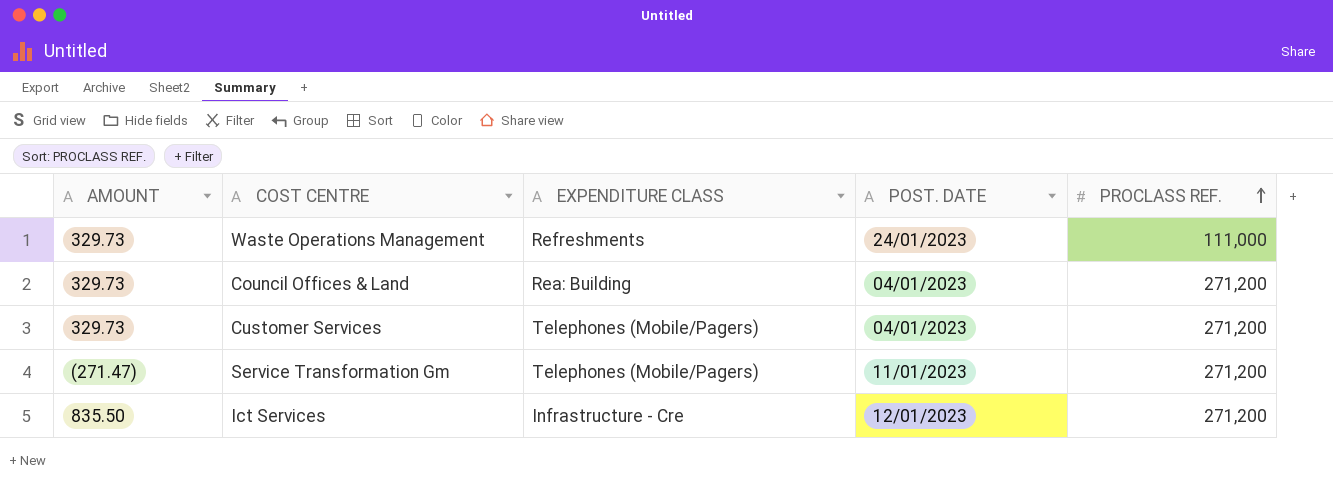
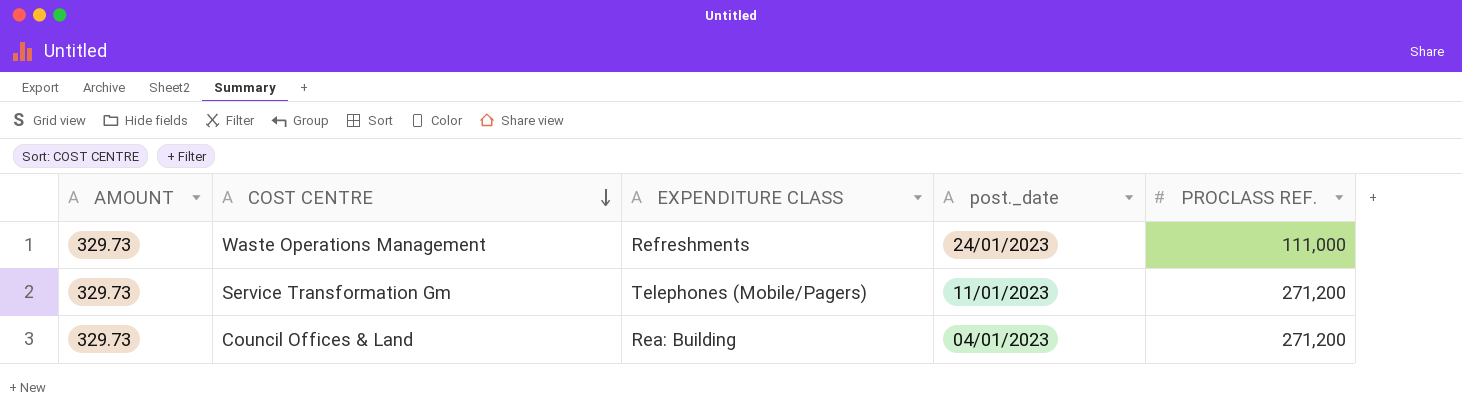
row order: PROCLASS REF. ascending -> COST CENTRE descending
column name: POST. DATE -> post._date
row Customer Services: 329.73 | Telephones (Mobile/Pagers) | 04/01/2023 | 271,200 -> none
row Ict Services: 835.50 | Infrastructure - Cre | 12/01/2023 | 271,200 -> none
Service Transformation Gm | AMOUNT: (271.47) -> 329.73

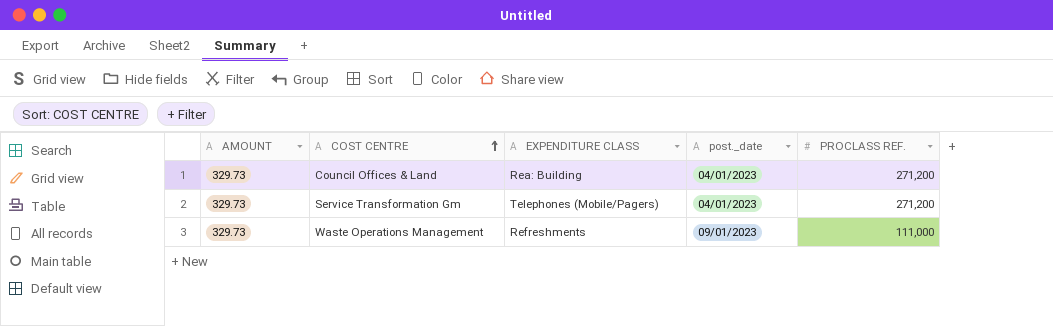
row order: COST CENTRE descending -> COST CENTRE ascending
Service Transformation Gm | post._date: 11/01/2023 -> 04/01/2023
Waste Operations Management | post._date: 24/01/2023 -> 09/01/2023

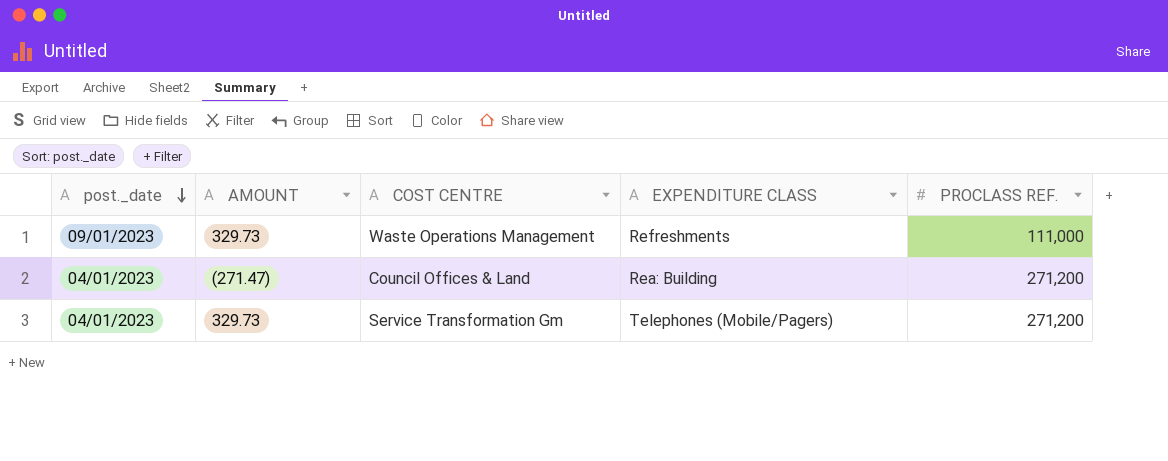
row order: COST CENTRE ascending -> post._date descending
column post._date | position: 4 -> 1
Council Offices & Land | AMOUNT: 329.73 -> (271.47)

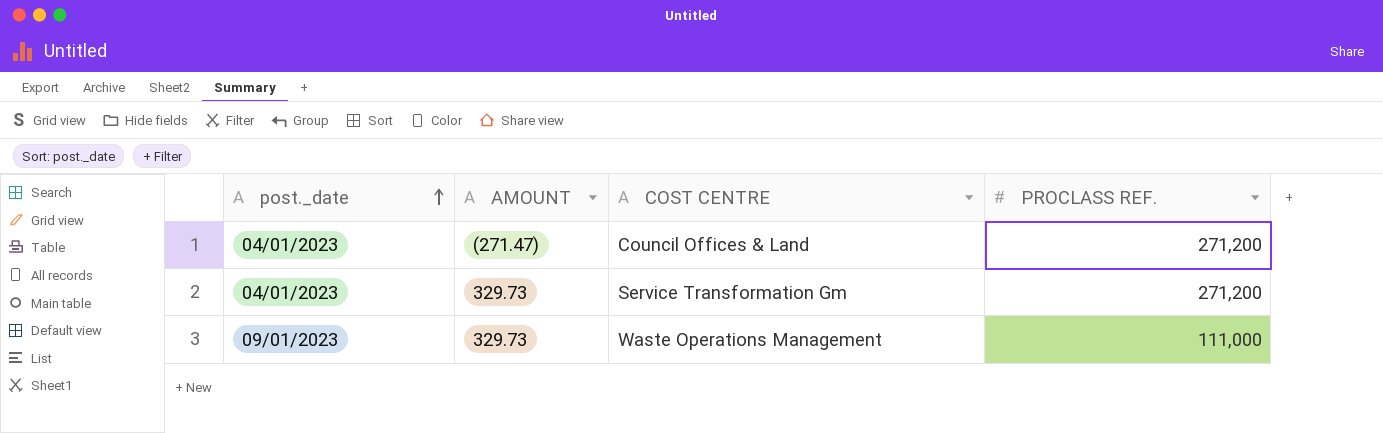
row order: post._date descending -> post._date ascending
column EXPENDITURE CLASS | position: 4 -> none

